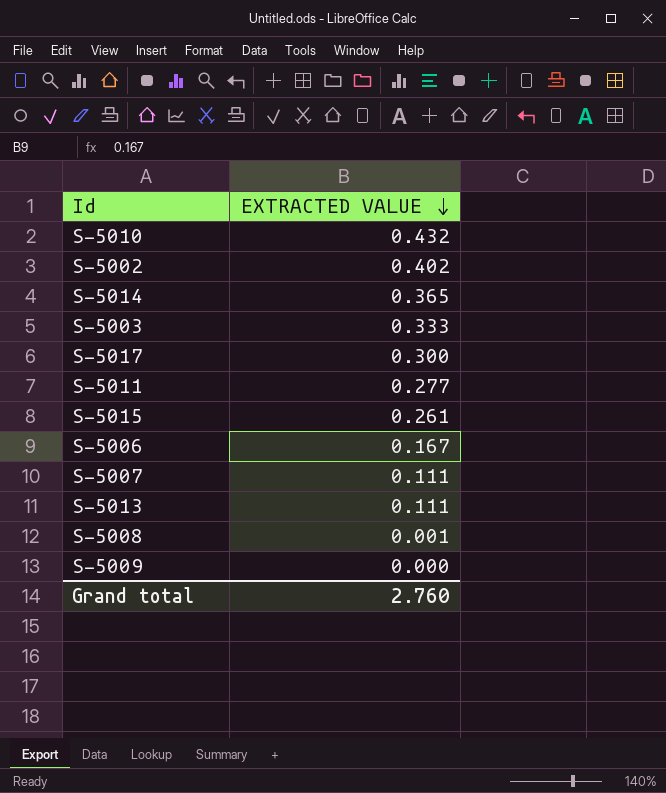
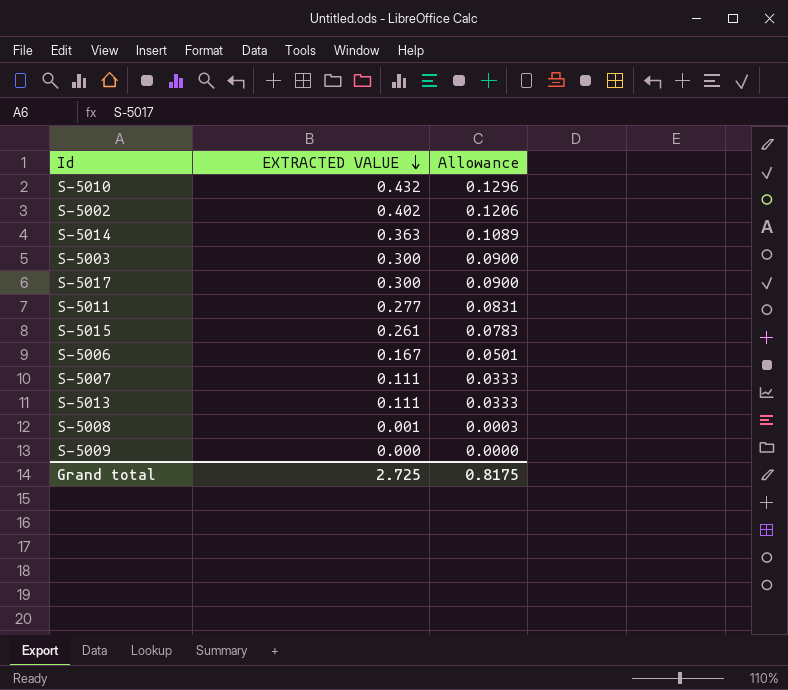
column Allowance | formula: none -> [EXTRACTED VALUE] * 0.3
S-5014 | EXTRACTED VALUE: 0.365 -> 0.363
S-5003 | EXTRACTED VALUE: 0.333 -> 0.300
Grand total | EXTRACTED VALUE: 2.760 -> 2.725

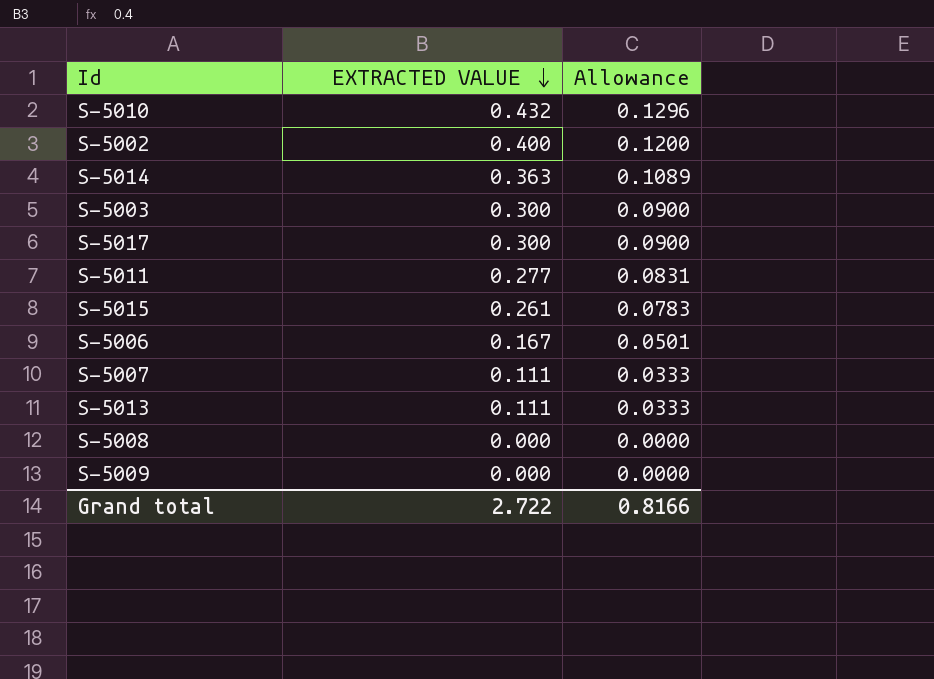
S-5002 | EXTRACTED VALUE: 0.402 -> 0.400
S-5002 | Allowance: 0.1206 -> 0.1200
S-5008 | EXTRACTED VALUE: 0.001 -> 0.000
S-5008 | Allowance: 0.0003 -> 0.0000
Grand total | EXTRACTED VALUE: 2.725 -> 2.722
Grand total | Allowance: 0.8175 -> 0.8166

